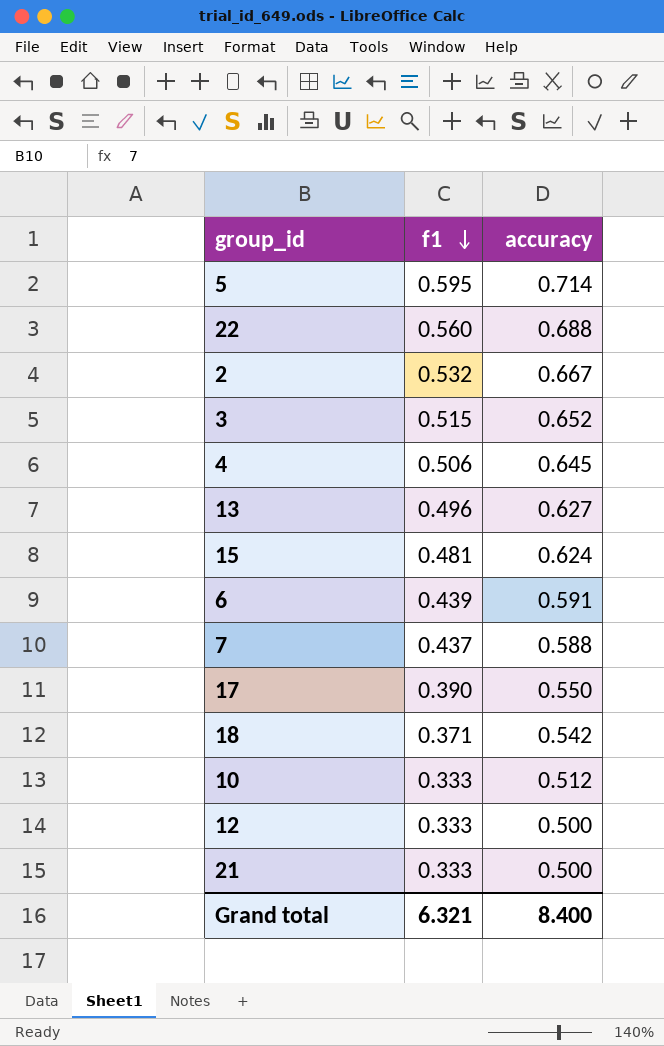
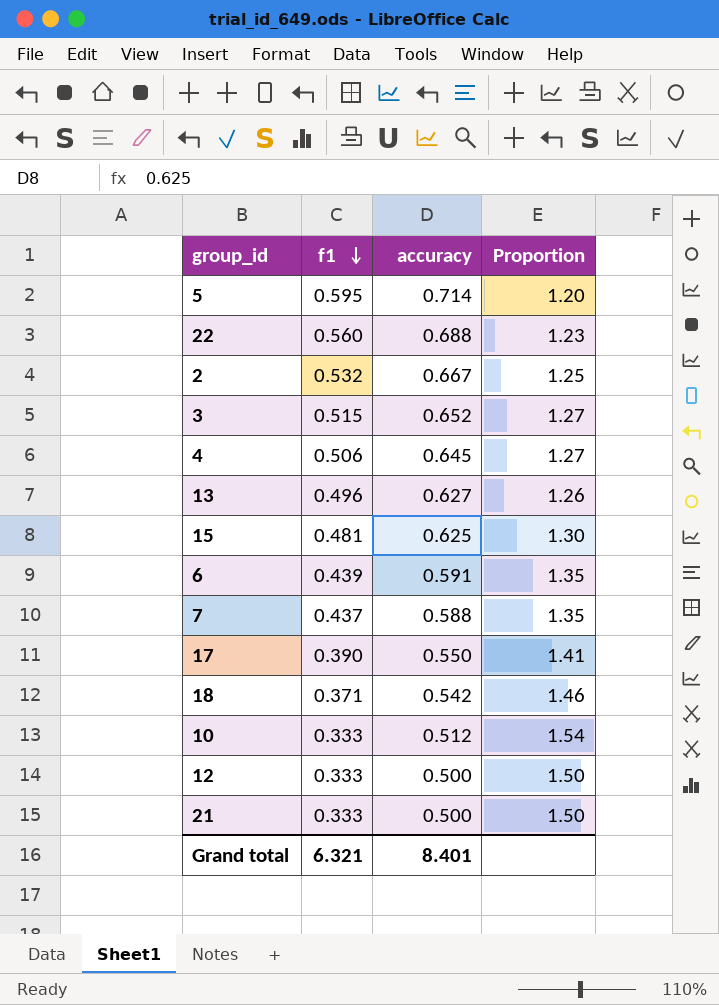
column Proportion | formula: none -> [accuracy] / [f1]
15 | accuracy: 0.624 -> 0.625
Grand total | accuracy: 8.400 -> 8.401

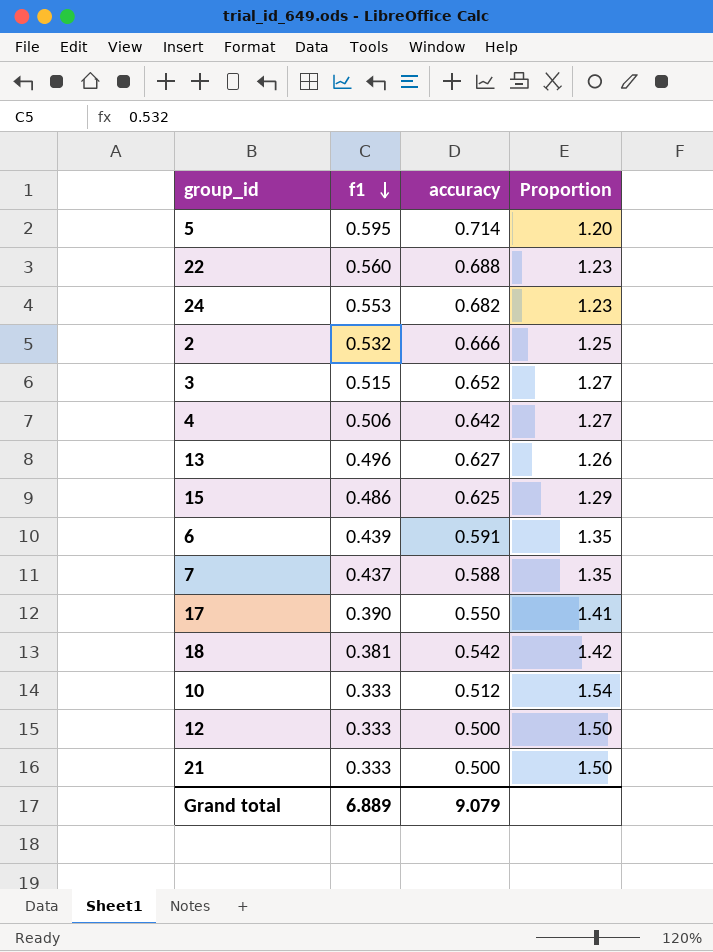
row 24: none -> 0.553 | 0.682 | 1.23
2 | accuracy: 0.667 -> 0.666
4 | accuracy: 0.645 -> 0.642
15 | f1: 0.481 -> 0.486
15 | Proportion: 1.30 -> 1.29
18 | f1: 0.371 -> 0.381
18 | Proportion: 1.46 -> 1.42
Grand total | f1: 6.321 -> 6.889
Grand total | accuracy: 8.401 -> 9.079

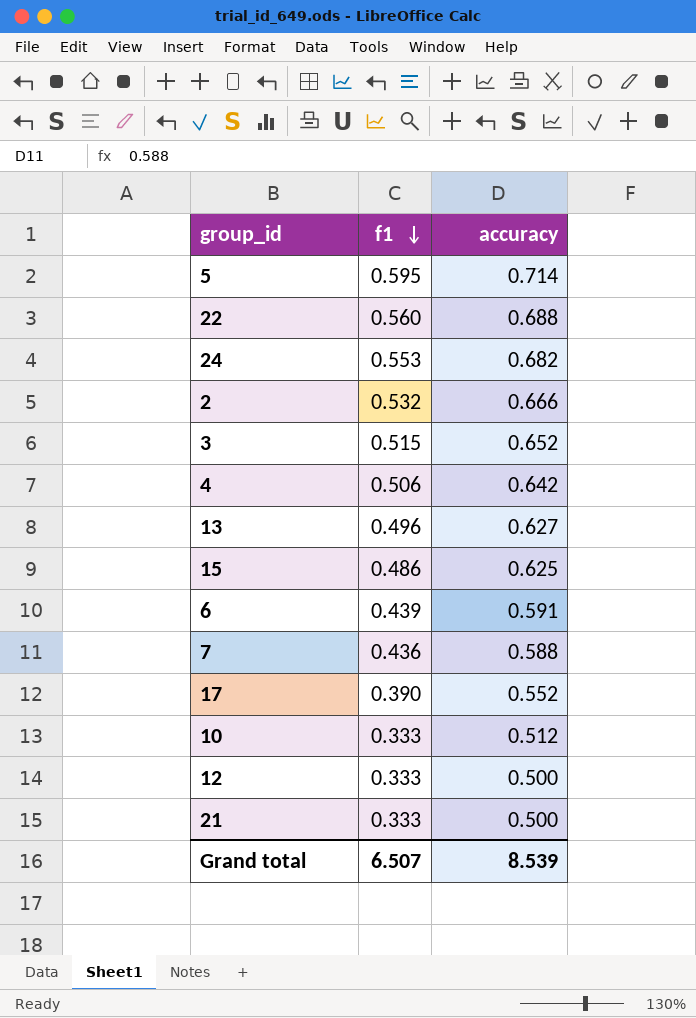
column Proportion | formula: [accuracy] / [f1] -> none
row 18: 0.381 | 0.542 | 1.42 -> none
7 | f1: 0.437 -> 0.436
17 | accuracy: 0.550 -> 0.552
Grand total | f1: 6.889 -> 6.507
Grand total | accuracy: 9.079 -> 8.539

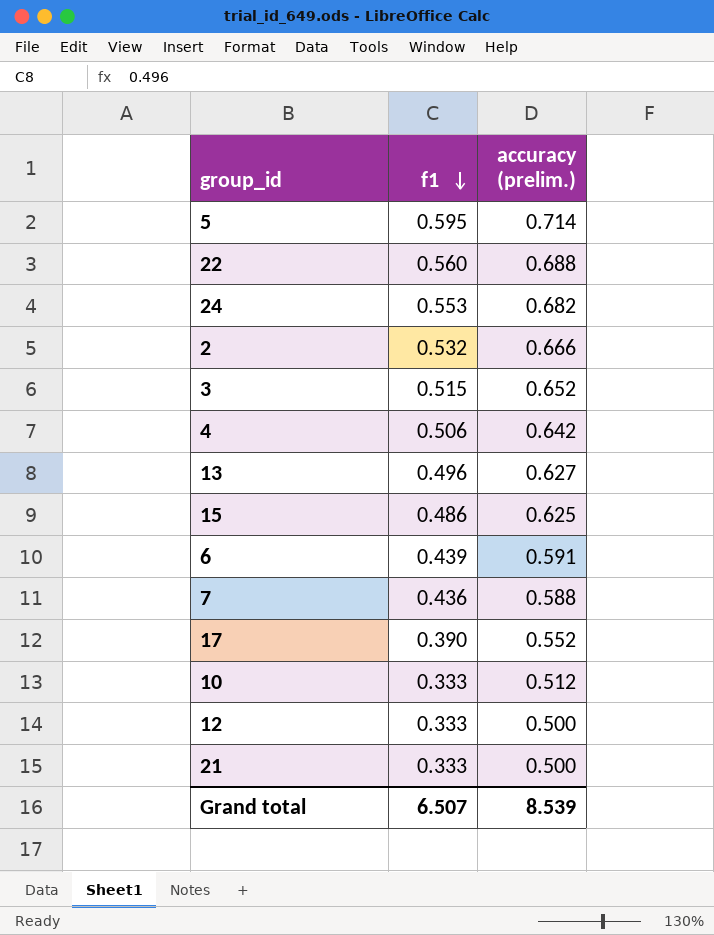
column name: accuracy -> accuracy (prelim.)

